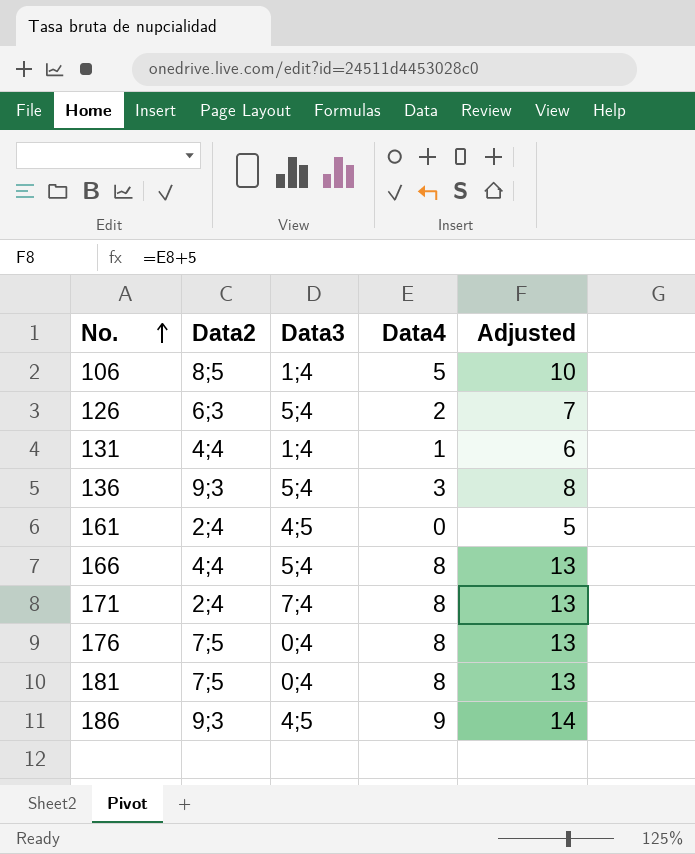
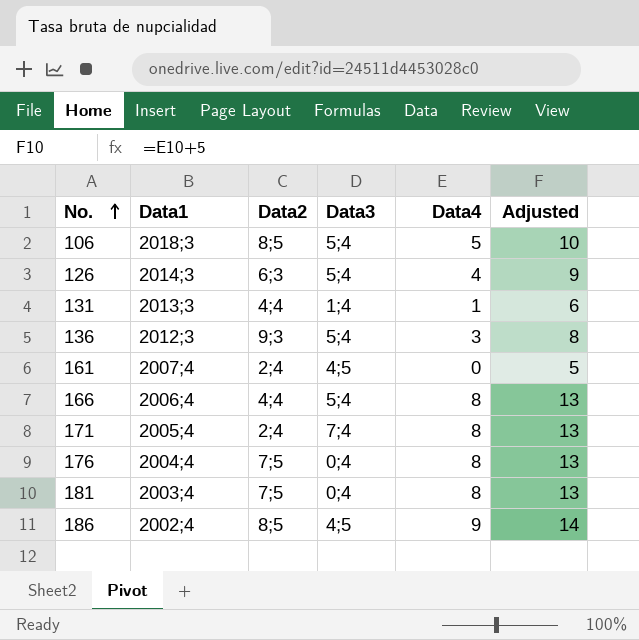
column Data1 | position: none -> 2
106 | Data3: 1;4 -> 5;4
126 | Data4: 2 -> 4
126 | Adjusted: 7 -> 9
186 | Data2: 9;3 -> 8;5

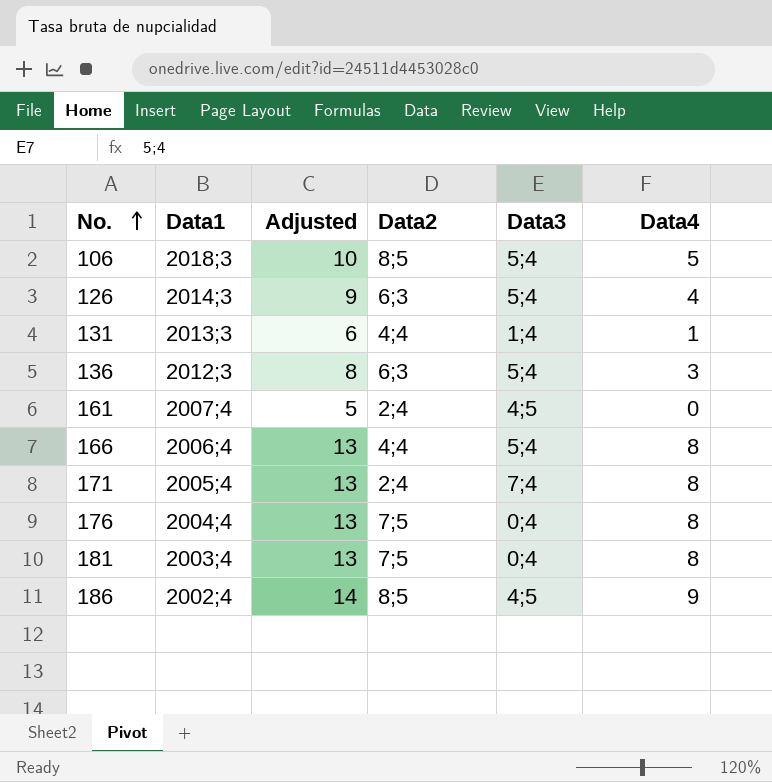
column Adjusted | position: 6 -> 3
136 | Data2: 9;3 -> 6;3

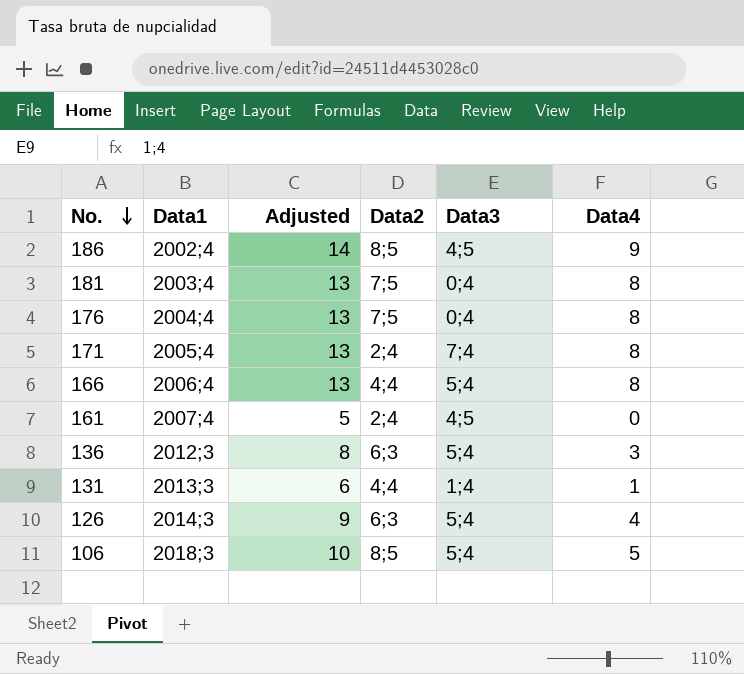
row order: No. ascending -> No. descending

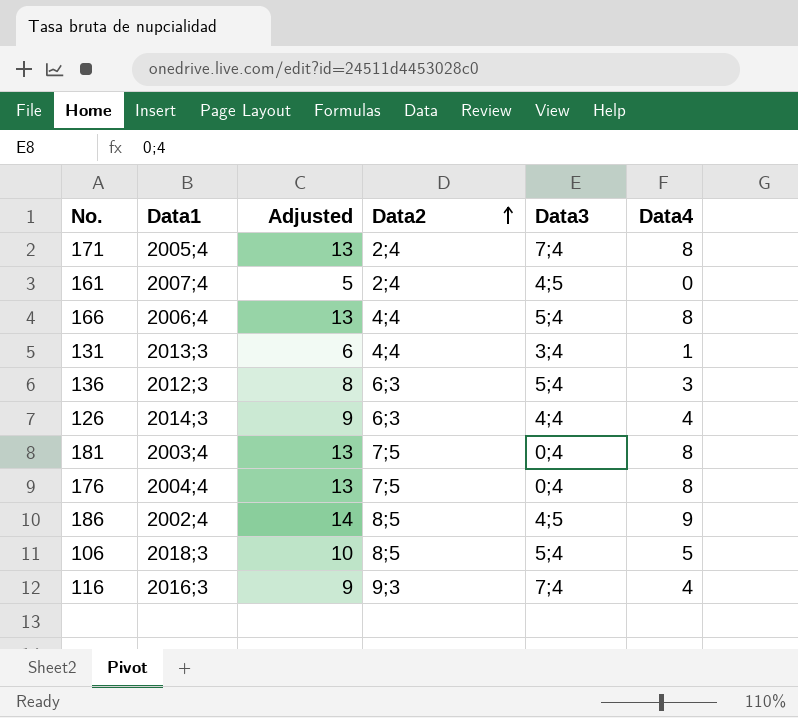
row order: No. descending -> Data2 ascending
131 | Data3: 1;4 -> 3;4
126 | Data3: 5;4 -> 4;4
row 116: none -> 2016;3 | 9 | 9;3 | 7;4 | 4

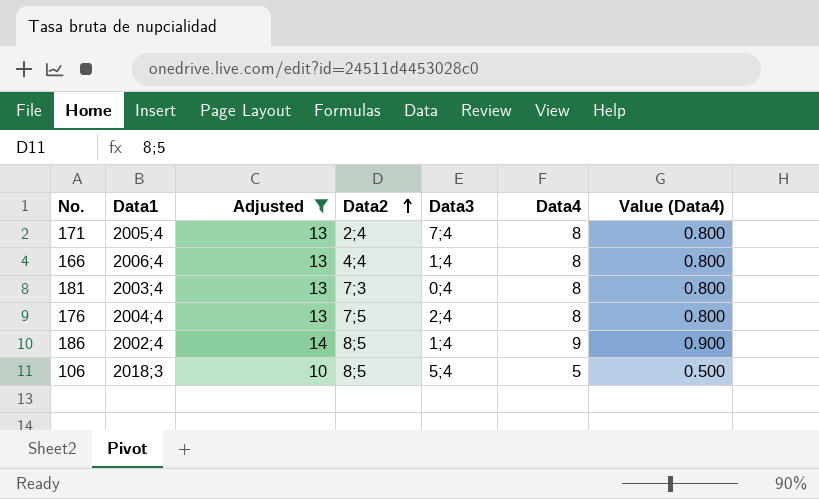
filter: none -> Adjusted >= 10
column Value (Data4) | formula: none -> [Data4] * 0.1
166 | Data3: 5;4 -> 1;4
181 | Data2: 7;5 -> 7;3
176 | Data3: 0;4 -> 2;4
186 | Data3: 4;5 -> 1;4

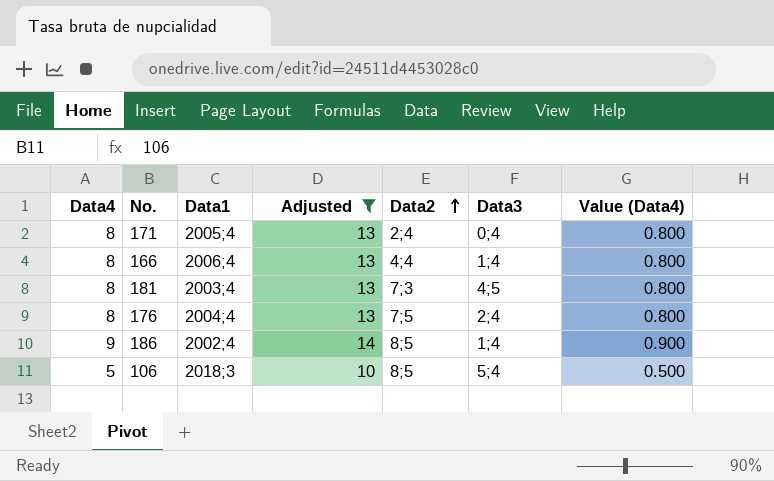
column Data4 | position: 6 -> 1
171 | Data3: 7;4 -> 0;4
181 | Data3: 0;4 -> 4;5

